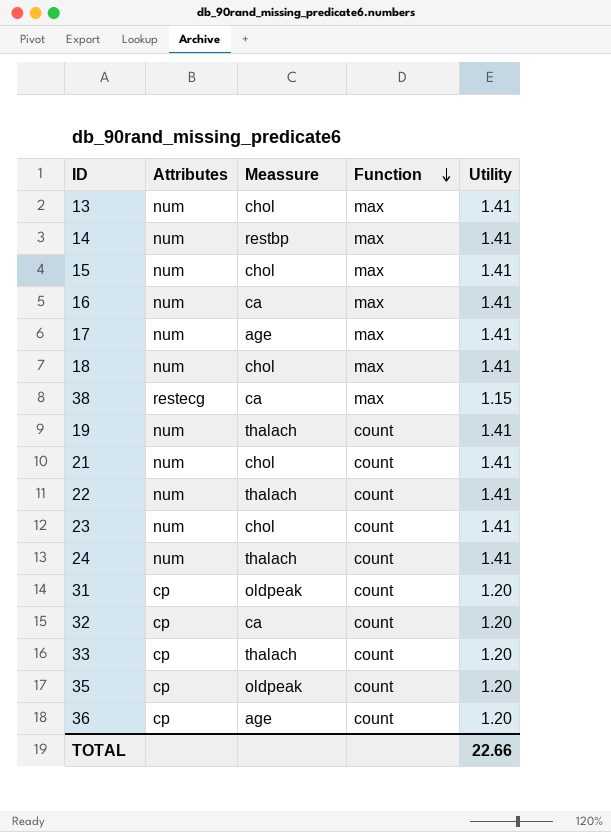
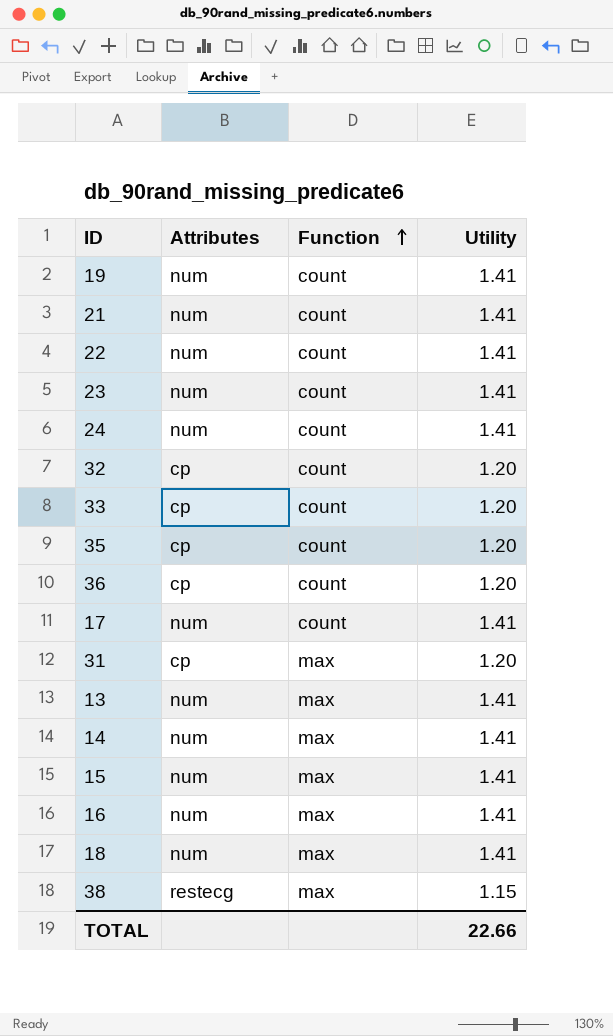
row order: Function descending -> Function ascending
column Meassure | position: 3 -> none
17 | Function: max -> count
31 | Function: count -> max

